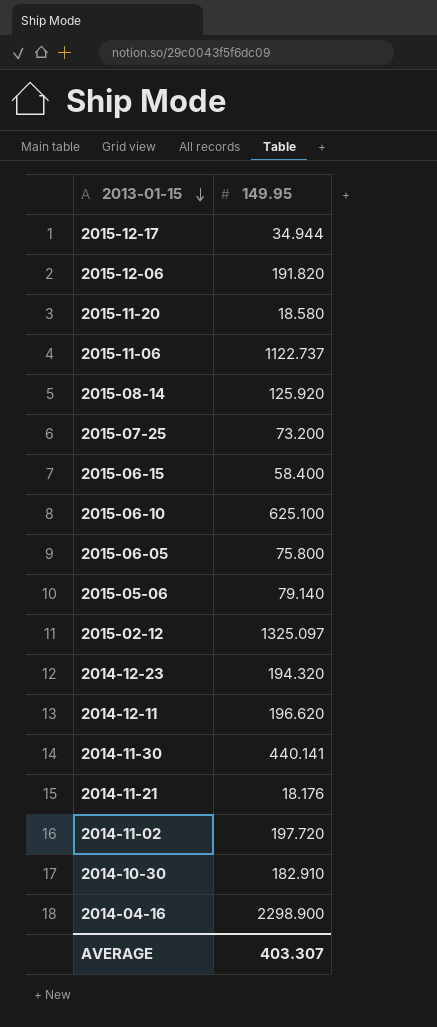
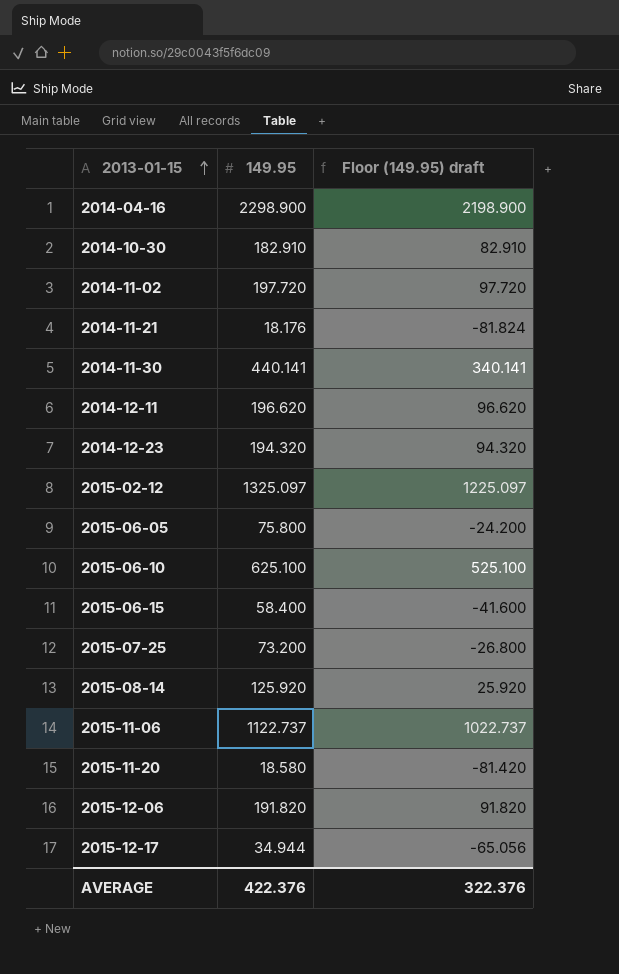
row order: 2013-01-15 descending -> 2013-01-15 ascending
column Floor (149.95) draft | formula: none -> [149.95] - 100
row 2015-05-06: 79.140 -> none
AVERAGE | 149.95: 403.307 -> 422.376

